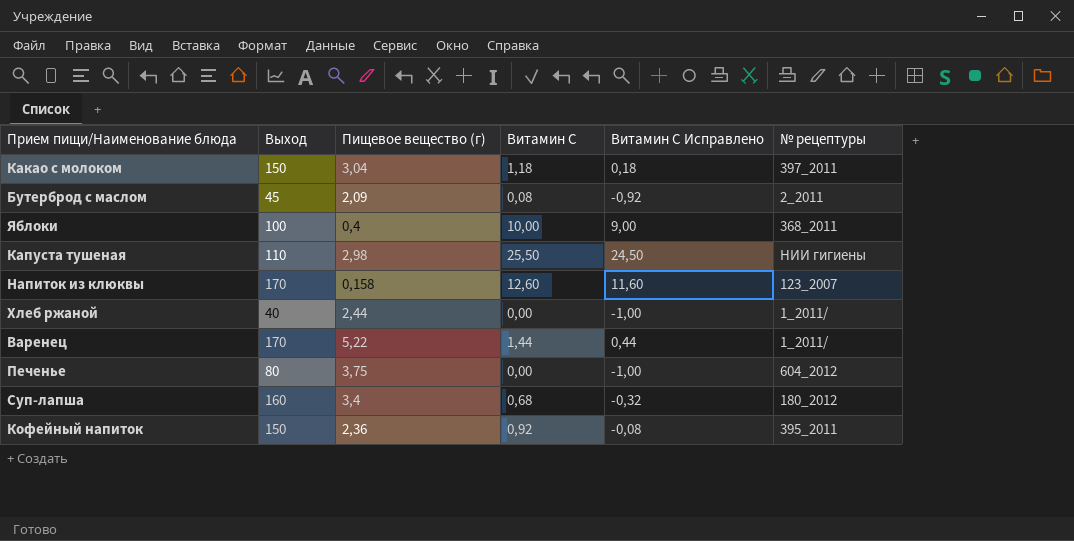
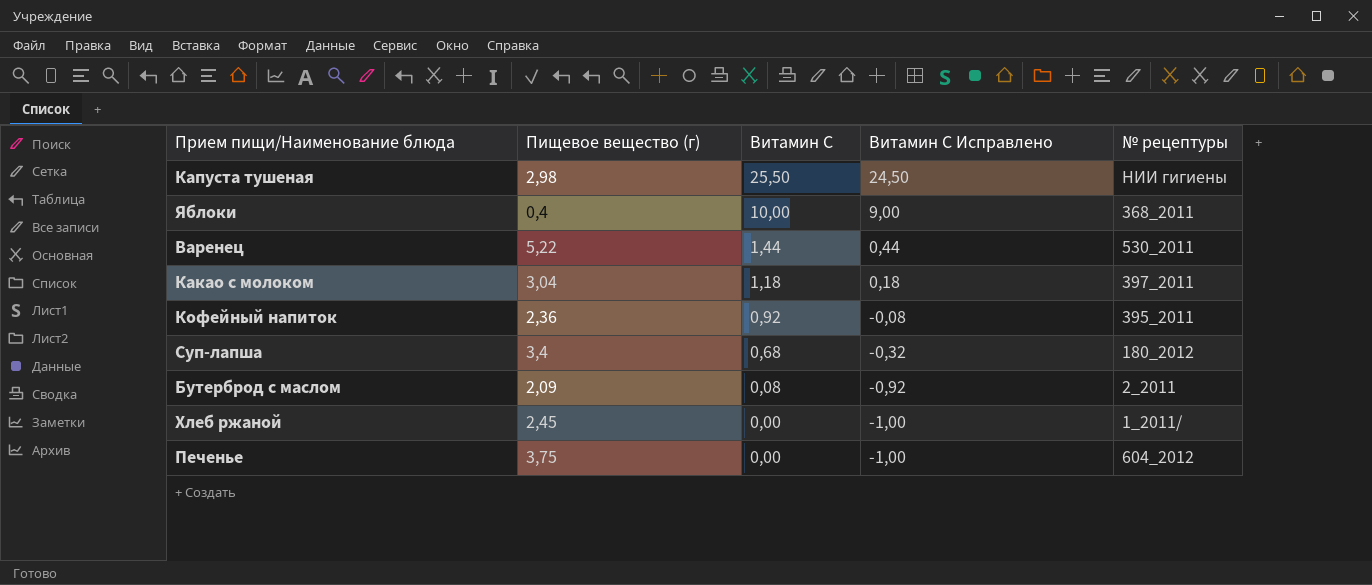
row order: none -> Витамин С descending
column Выход | position: 2 -> none
row Напиток из клюквы: 170 | 0,158 | 12,60 | 11,60 | 123_2007 -> none
Варенец | № рецептуры: 1_2011/ -> 530_2011
Хлеб ржаной | Пищевое вещество (г): 2,44 -> 2,45

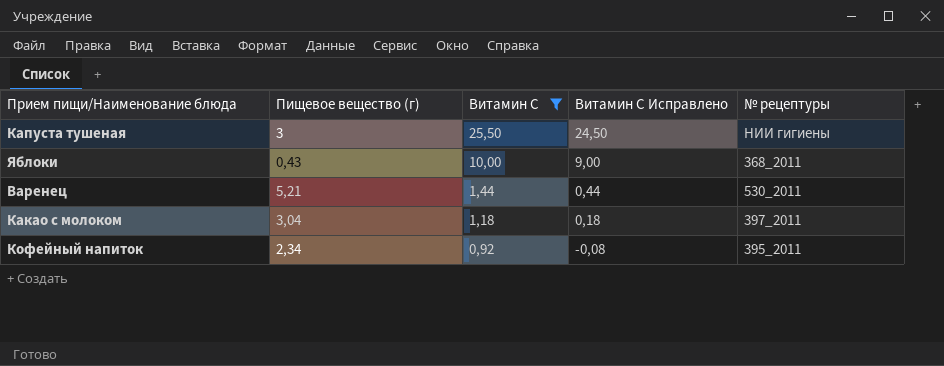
filter: none -> Витамин С >= 0,92
Капуста тушеная | Пищевое вещество (г): 2,98 -> 3
Яблоки | Пищевое вещество (г): 0,4 -> 0,43
Варенец | Пищевое вещество (г): 5,22 -> 5,21
Кофейный напиток | Пищевое вещество (г): 2,36 -> 2,34

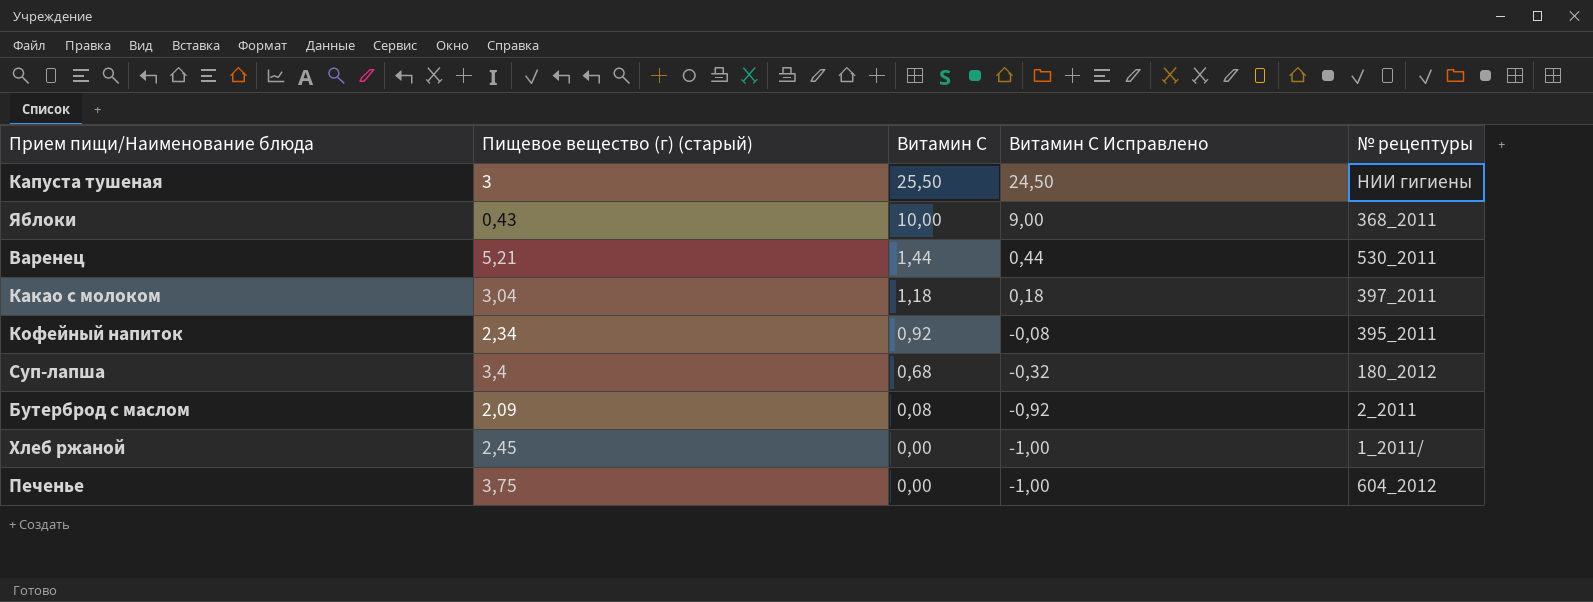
filter: Витамин С >= 0,92 -> none
column name: Пищевое вещество (г) -> Пищевое вещество (г) (старый)

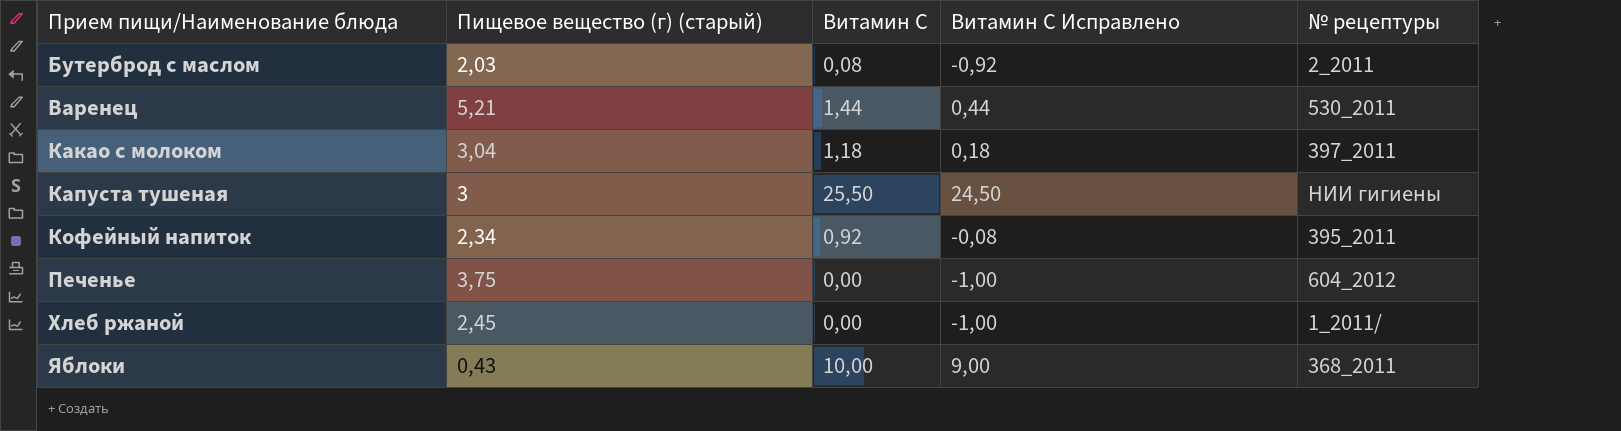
row order: Витамин С descending -> Прием пищи/Наименование блюда ascending
row Суп-лапша: 3,4 | 0,68 | -0,32 | 180_2012 -> none
Бутерброд с маслом | Пищевое вещество (г) (старый): 2,09 -> 2,03

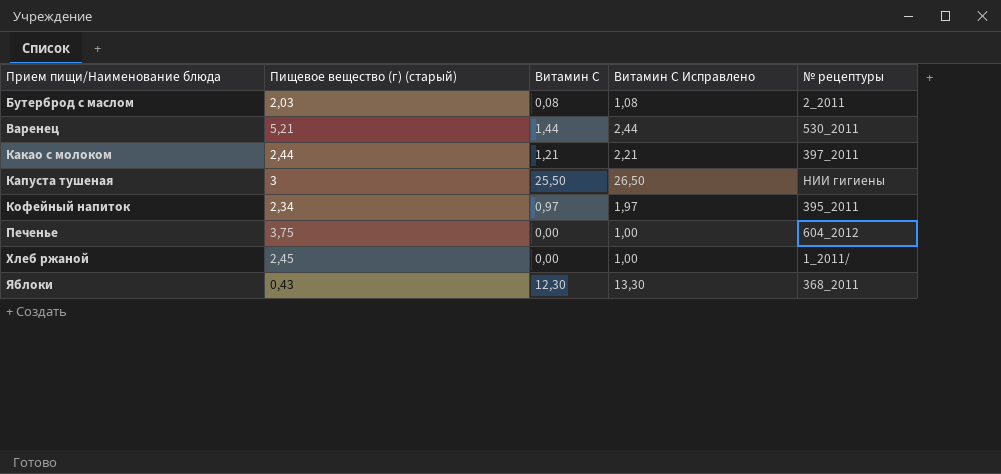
column Витамин С Исправлено | formula: [Витамин С] - 1 -> [Витамин С] + 1
Какао с молоком | Пищевое вещество (г) (старый): 3,04 -> 2,44
Какао с молоком | Витамин С: 1,18 -> 1,21
Кофейный напиток | Витамин С: 0,92 -> 0,97
Яблоки | Витамин С: 10,00 -> 12,30

